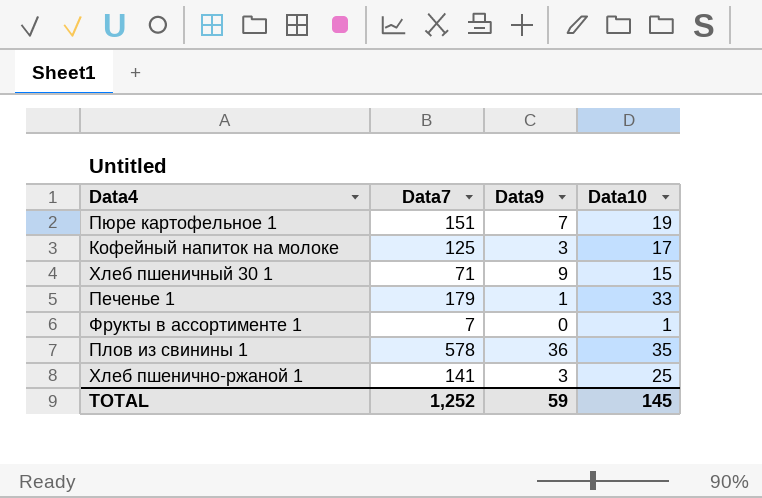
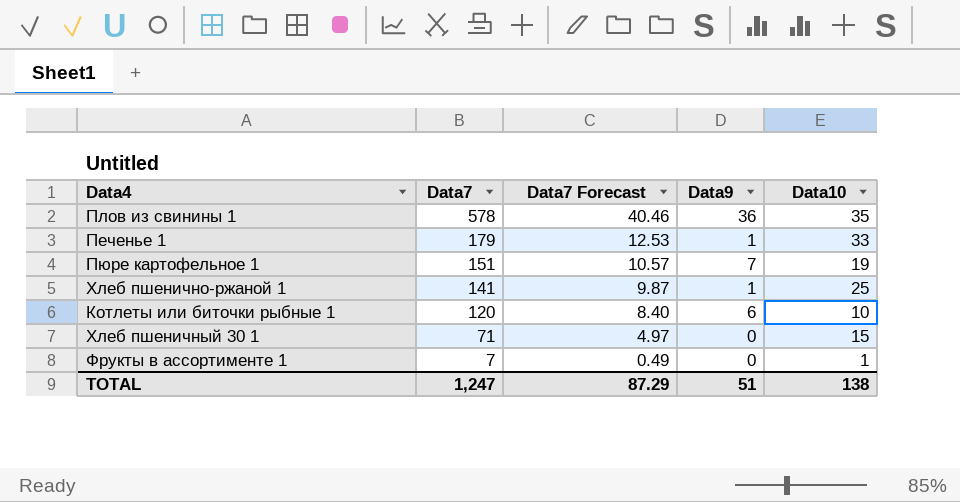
row order: none -> Data7 descending
column Data7 Forecast | formula: none -> [Data7] * 0.07
row Кофейный напиток на молоке: 125 | 3 | 17 -> none
Хлеб пшенично-ржаной 1 | Data9: 3 -> 1
row Котлеты или биточки рыбные 1: none -> 120 | 8.40 | 6 | 10
Хлеб пшеничный 30 1 | Data9: 9 -> 0
TOTAL | Data7: 1,252 -> 1,247
TOTAL | Data9: 59 -> 51
TOTAL | Data10: 145 -> 138

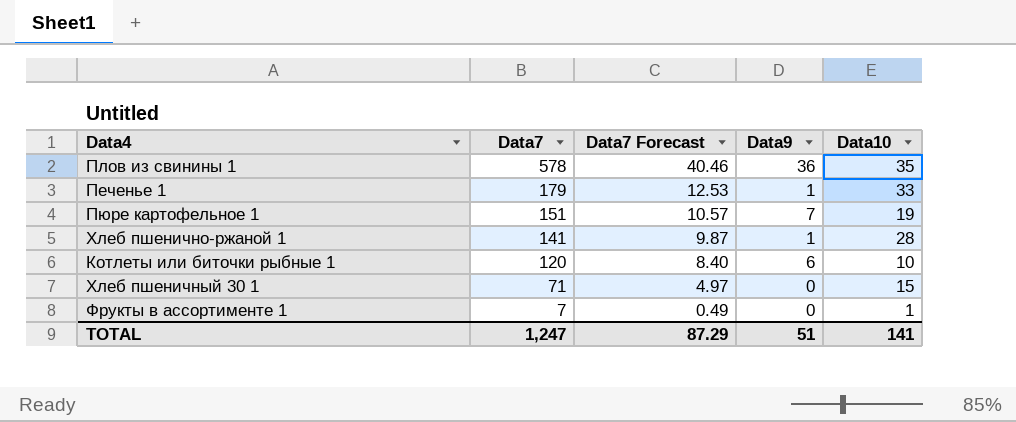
Хлеб пшенично-ржаной 1 | Data10: 25 -> 28
TOTAL | Data10: 138 -> 141

